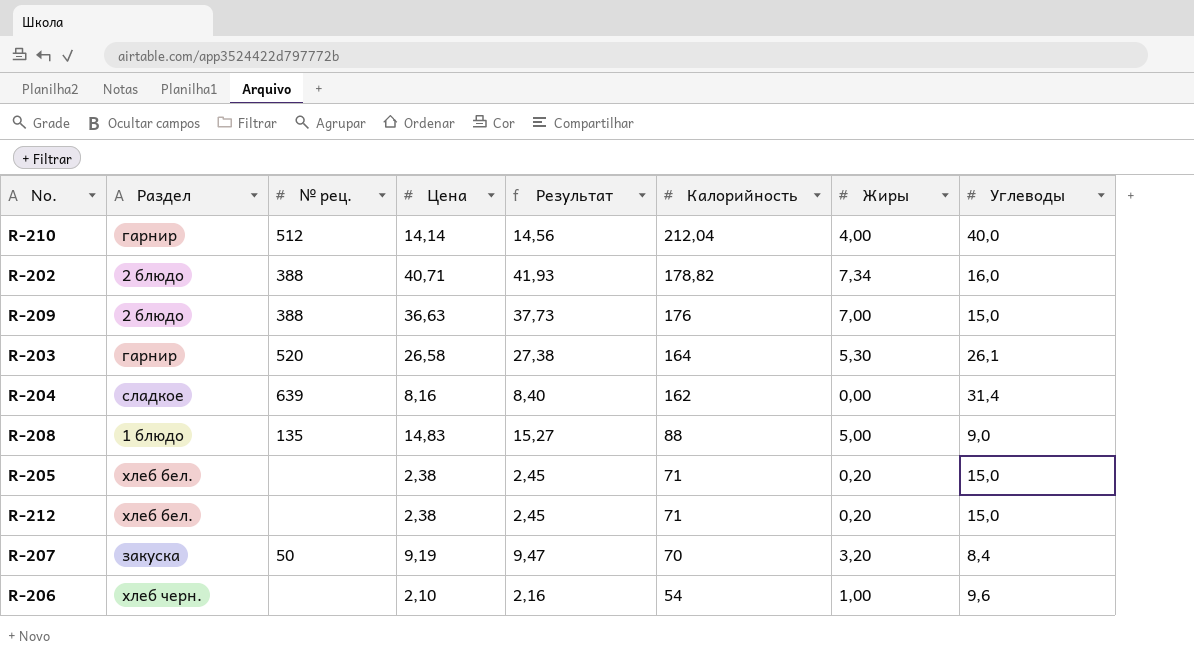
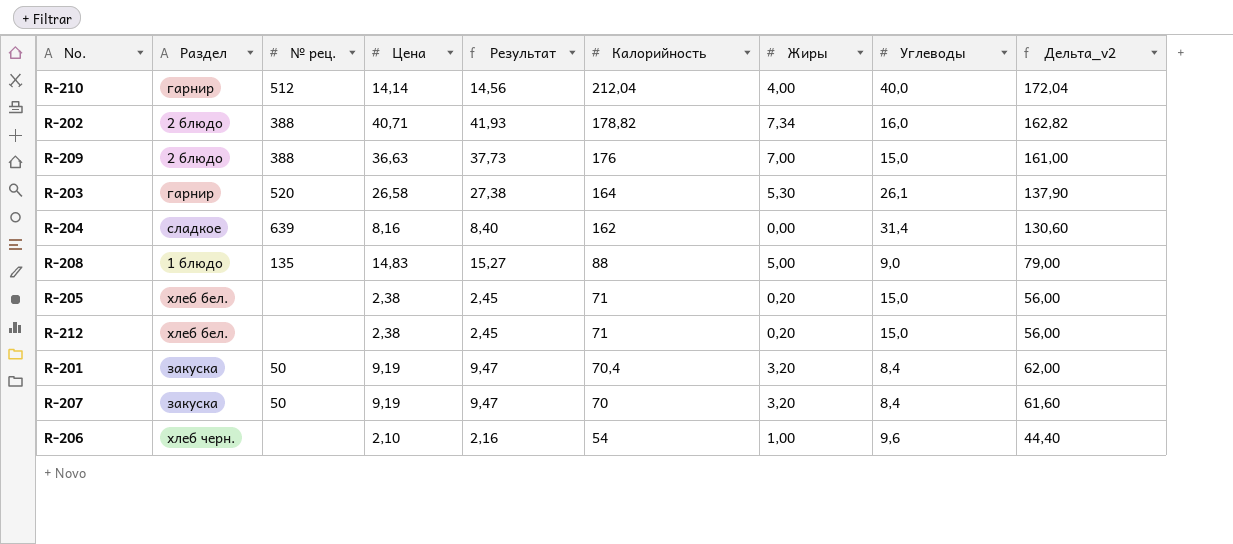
column Дельта_v2 | formula: none -> [Калорийность] - [Углеводы]
row R-201: none -> закуска | 50 | 9,19 | 9,47 | 70,4 | 3,20 | 8,4 | 62,00

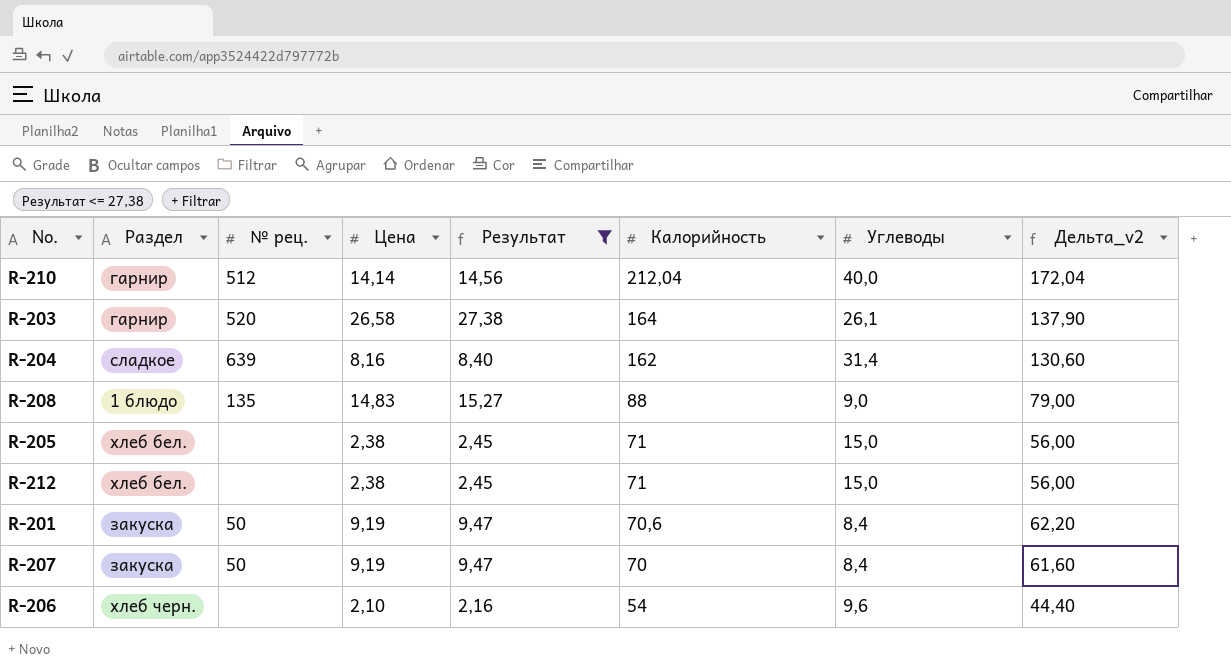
filter: none -> Результат <= 27,38
column Жиры | position: 7 -> none
R-201 | Калорийность: 70,4 -> 70,6
R-201 | Дельта_v2: 62,00 -> 62,20

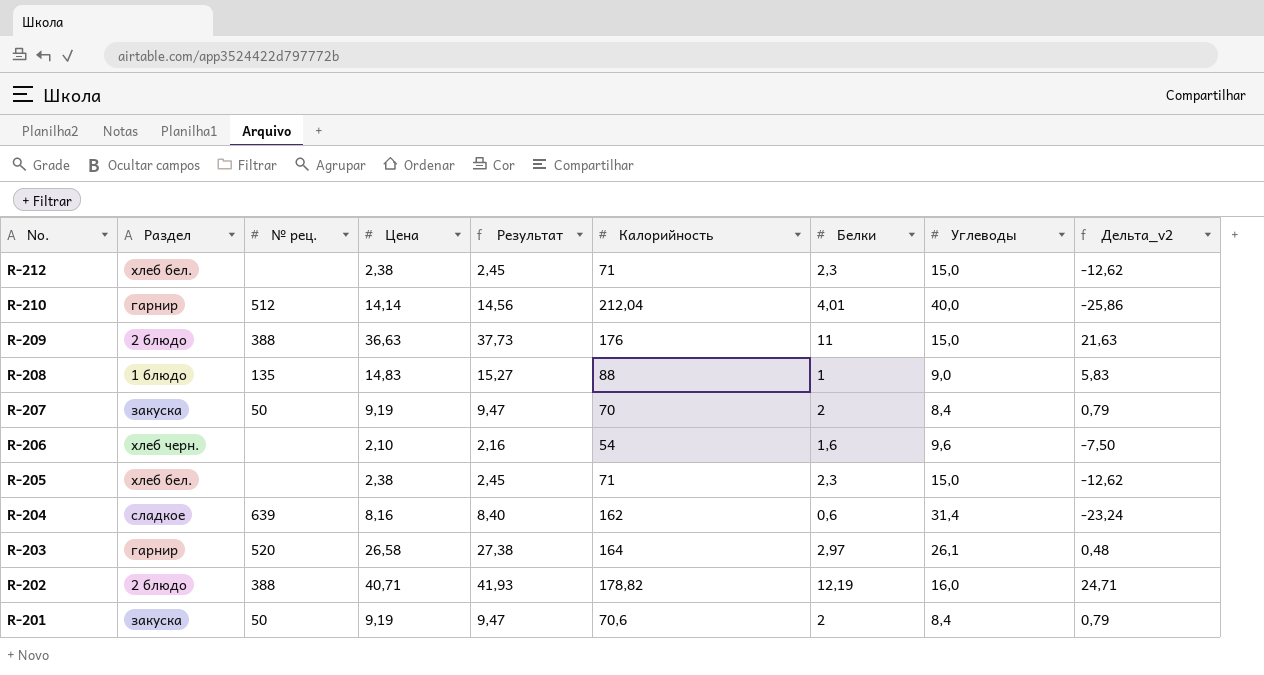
filter: Результат <= 27,38 -> none
row order: Калорийность descending -> No. descending
column Белки | position: none -> 7
column Дельта_v2 | formula: [Калорийность] - [Углеводы] -> [Цена] - [Углеводы]

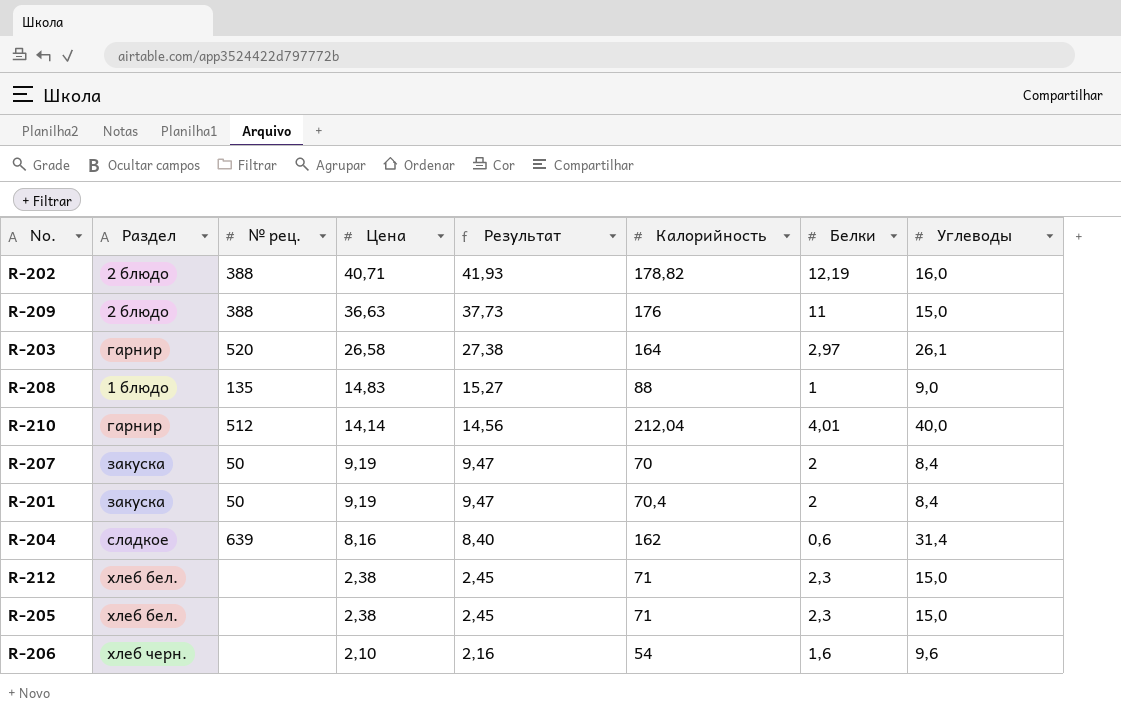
row order: No. descending -> Цена descending
column Дельта_v2 | formula: [Цена] - [Углеводы] -> none
R-201 | Калорийность: 70,6 -> 70,4

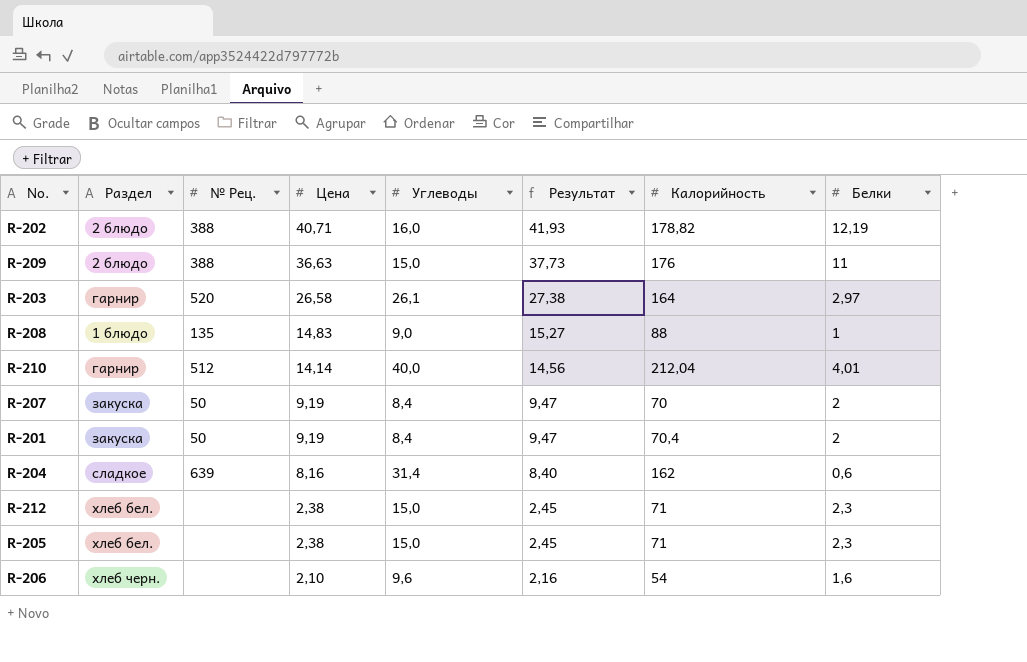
column name: № рец. -> № Рец.
column Углеводы | position: 8 -> 5

